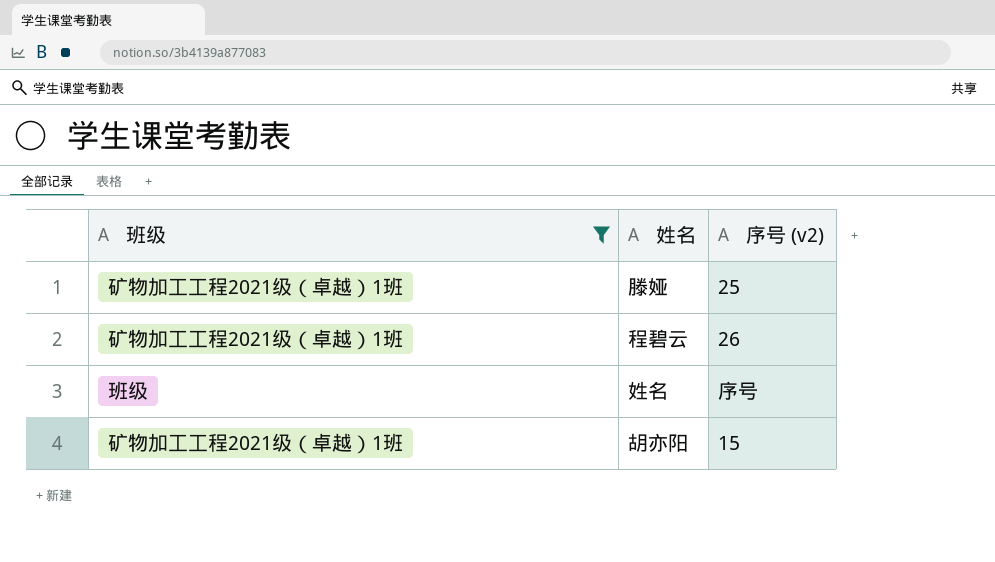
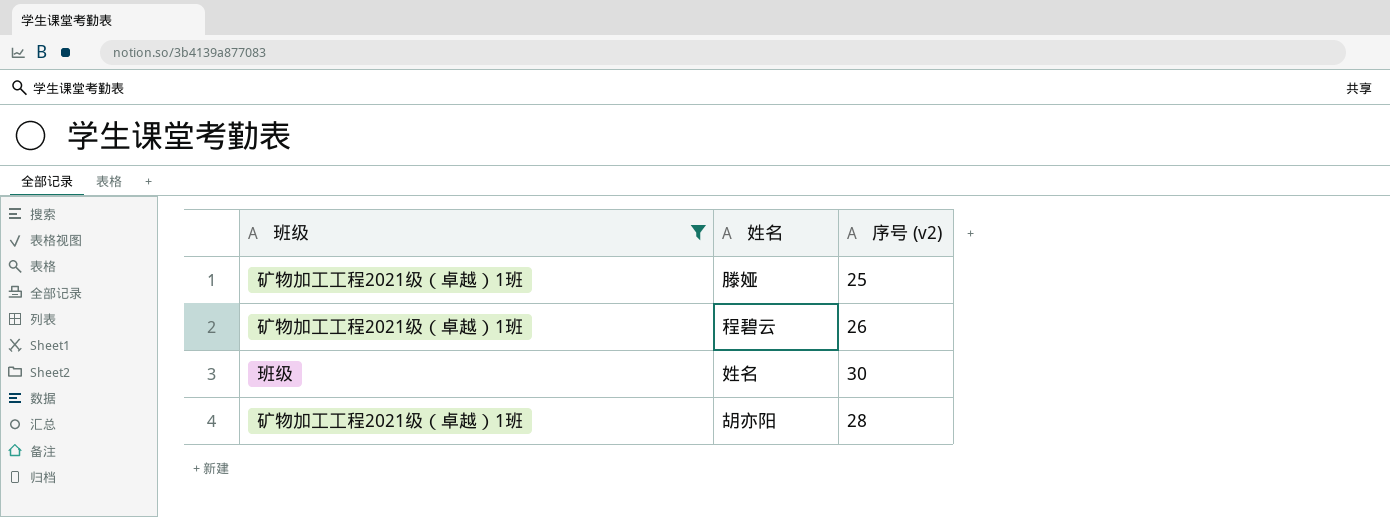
姓名 | 序号 (v2): 序号 -> 30
胡亦阳 | 序号 (v2): 15 -> 28

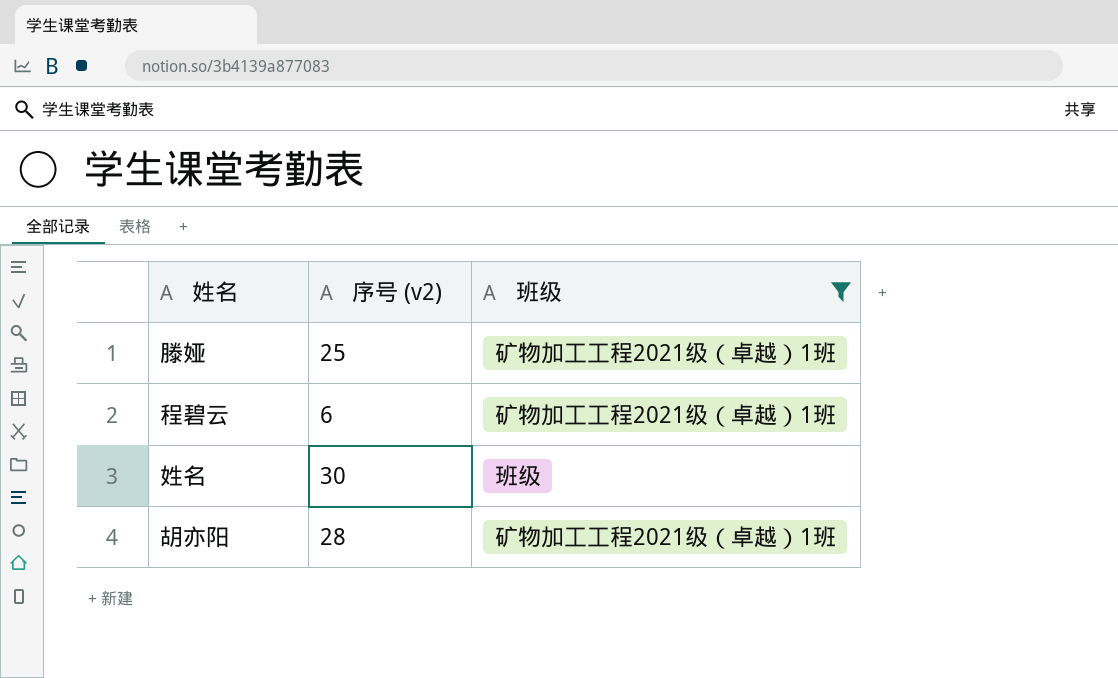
column 班级 | position: 1 -> 3
程碧云 | 序号 (v2): 26 -> 6

